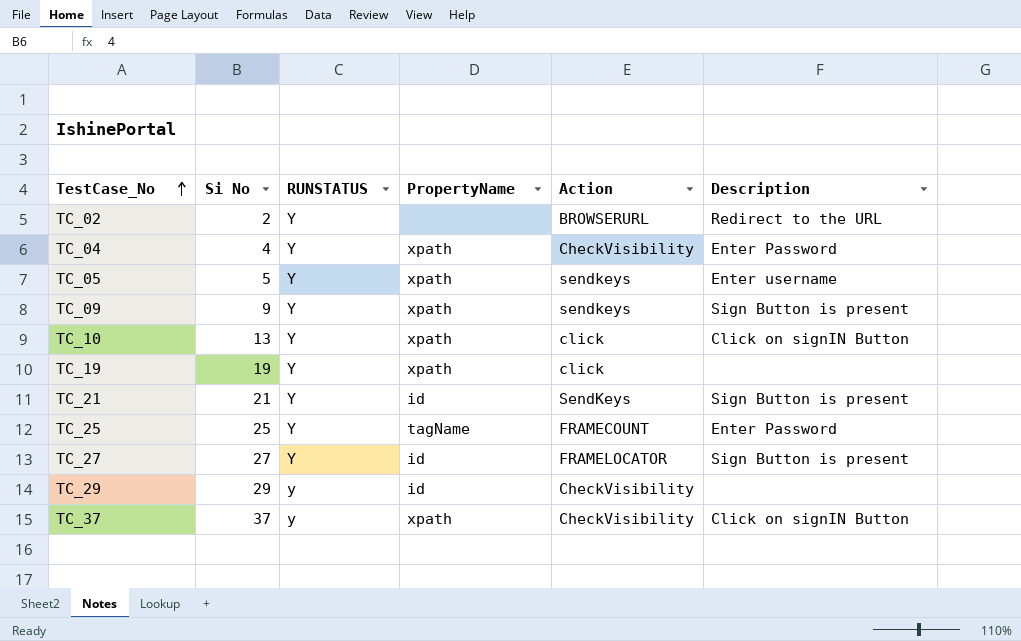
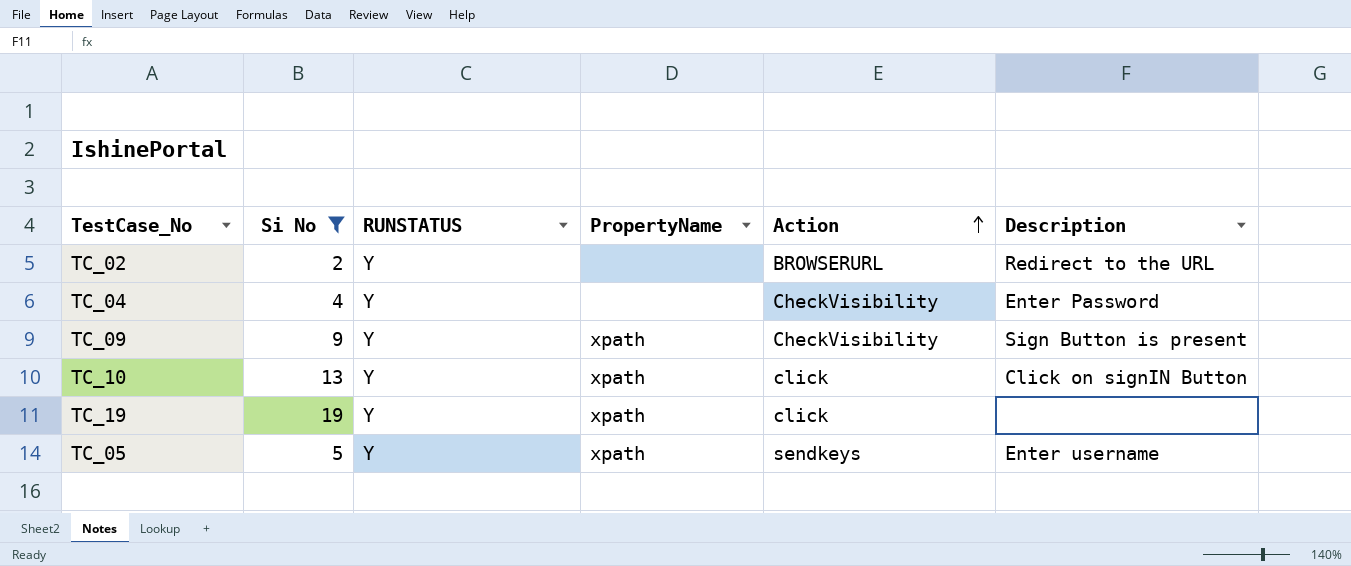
filter: none -> Si No <= 19
row order: TestCase_No ascending -> Action ascending
TC_04 | PropertyName: xpath -> none
TC_09 | Action: sendkeys -> CheckVisibility

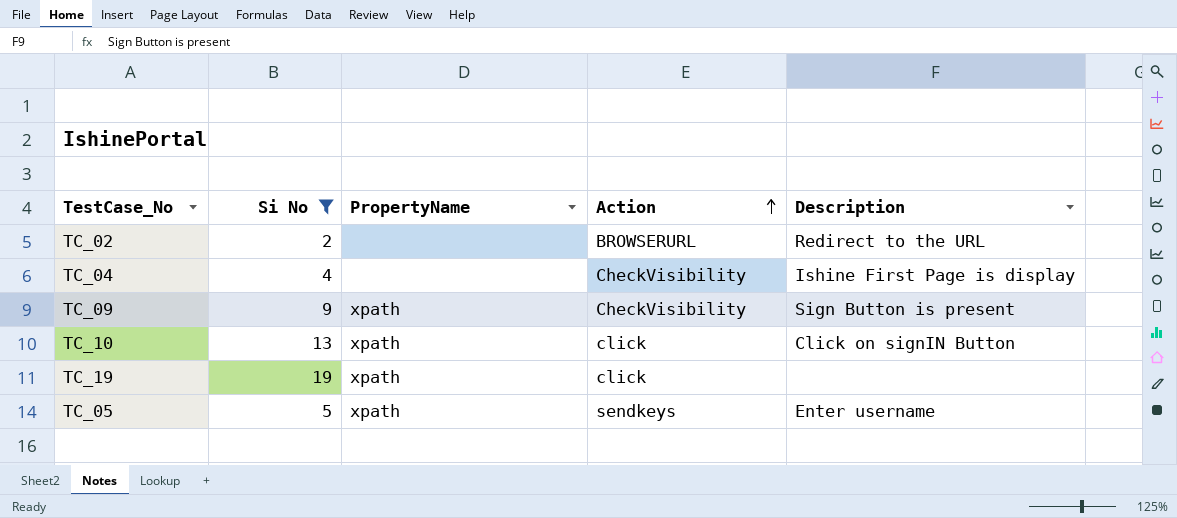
column RUNSTATUS | position: 3 -> none
TC_04 | Description: Enter Password -> Ishine First Page is display

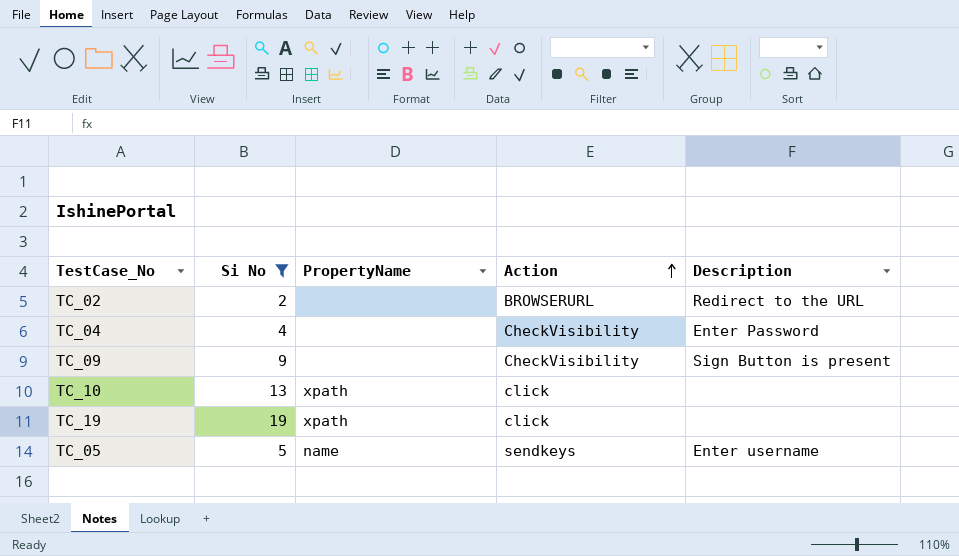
TC_04 | Description: Ishine First Page is display -> Enter Password
TC_09 | PropertyName: xpath -> none
TC_10 | Description: Click on signIN Button -> none
TC_05 | PropertyName: xpath -> name

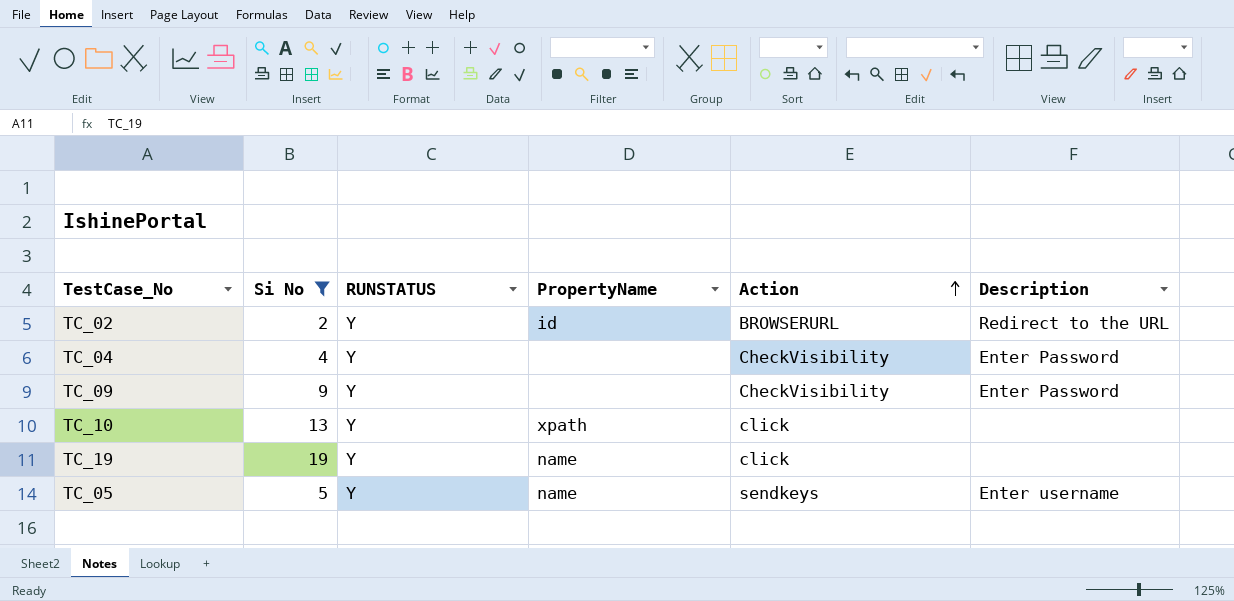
column RUNSTATUS | position: none -> 3
TC_02 | PropertyName: none -> id
TC_09 | Description: Sign Button is present -> Enter Password
TC_19 | PropertyName: xpath -> name

